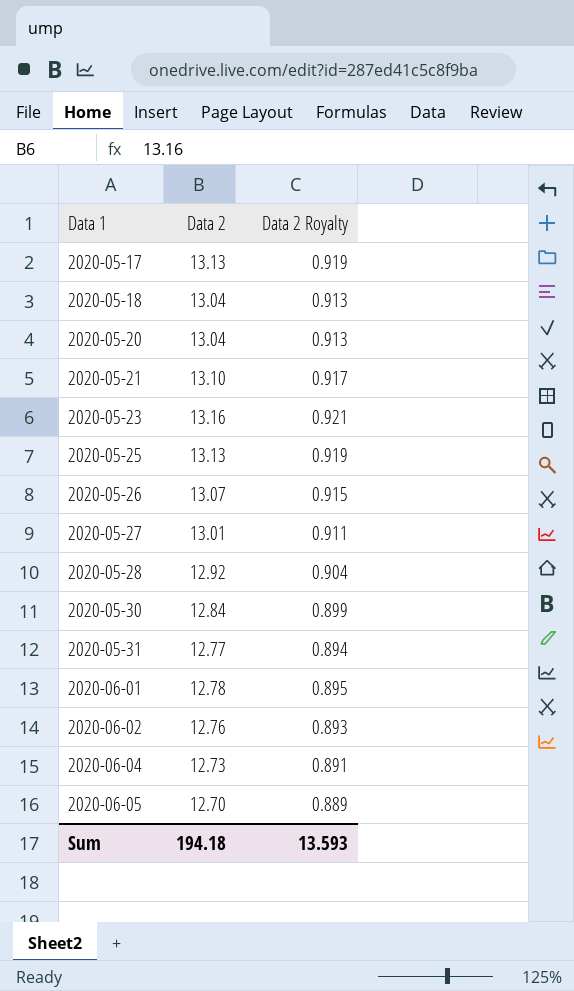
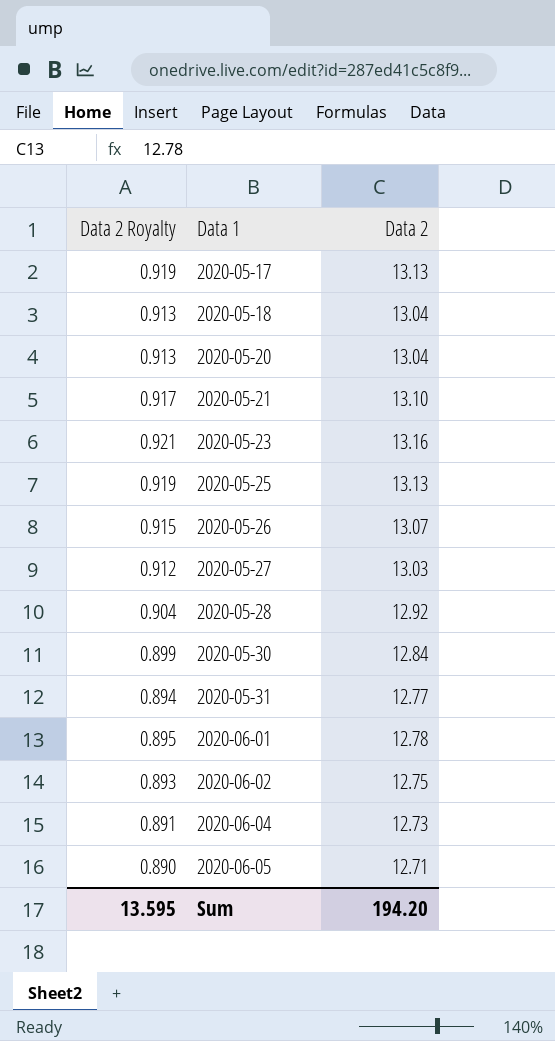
column Data 2 Royalty | position: 3 -> 1
2020-05-27 | Data 2 Royalty: 0.911 -> 0.912
2020-05-27 | Data 2: 13.01 -> 13.03
2020-06-02 | Data 2: 12.76 -> 12.75
2020-06-05 | Data 2 Royalty: 0.889 -> 0.890
2020-06-05 | Data 2: 12.70 -> 12.71
Sum | Data 2 Royalty: 13.593 -> 13.595
Sum | Data 2: 194.18 -> 194.20

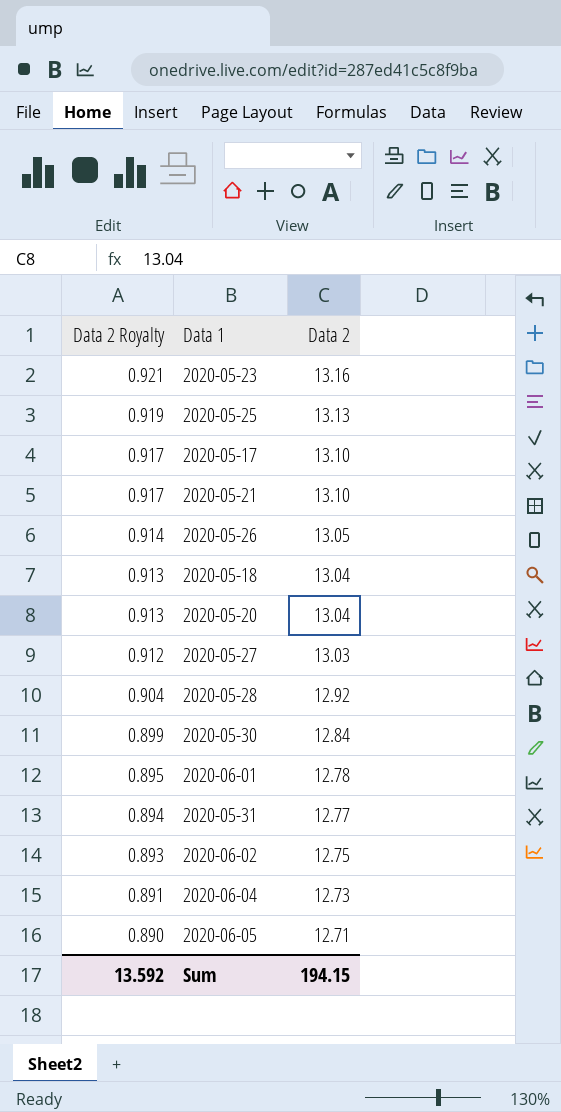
row order: Data 1 ascending -> Data 2 Royalty descending
2020-05-17 | Data 2 Royalty: 0.919 -> 0.917
2020-05-17 | Data 2: 13.13 -> 13.10
2020-05-26 | Data 2 Royalty: 0.915 -> 0.914
2020-05-26 | Data 2: 13.07 -> 13.05
Sum | Data 2 Royalty: 13.595 -> 13.592
Sum | Data 2: 194.20 -> 194.15

